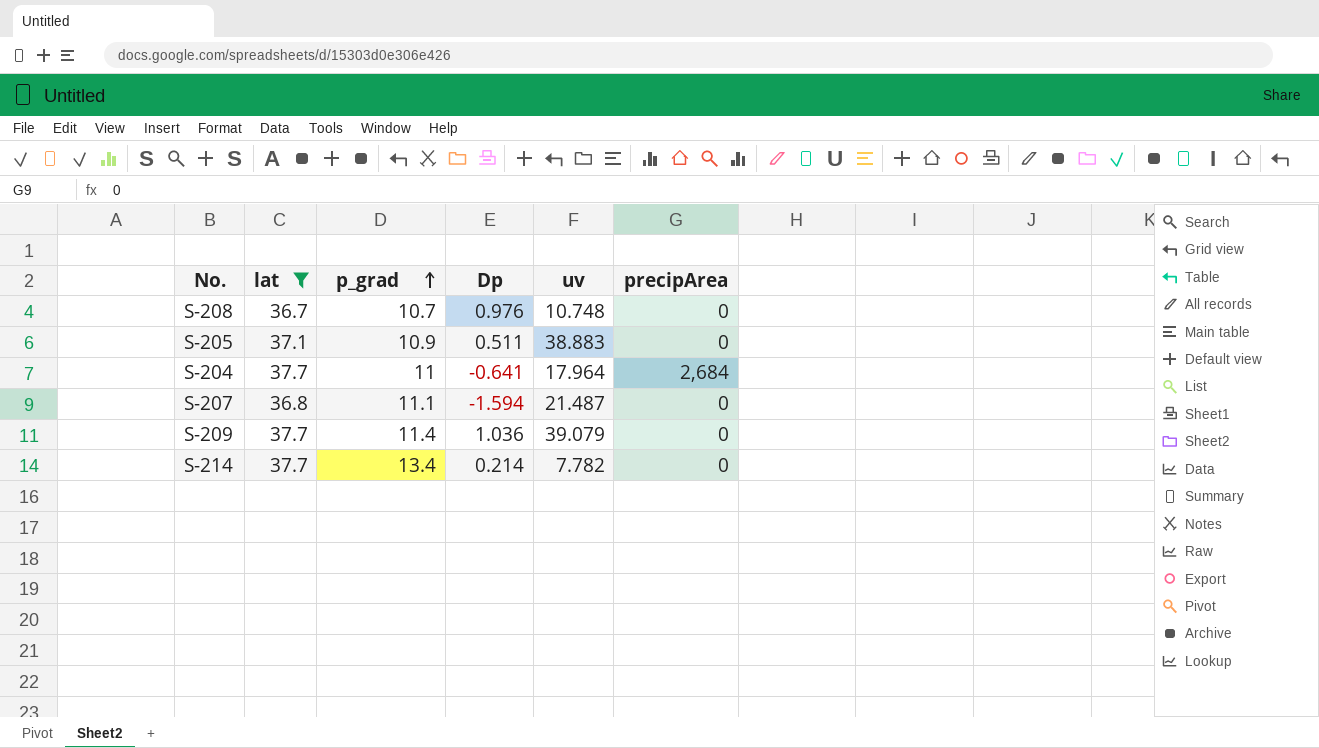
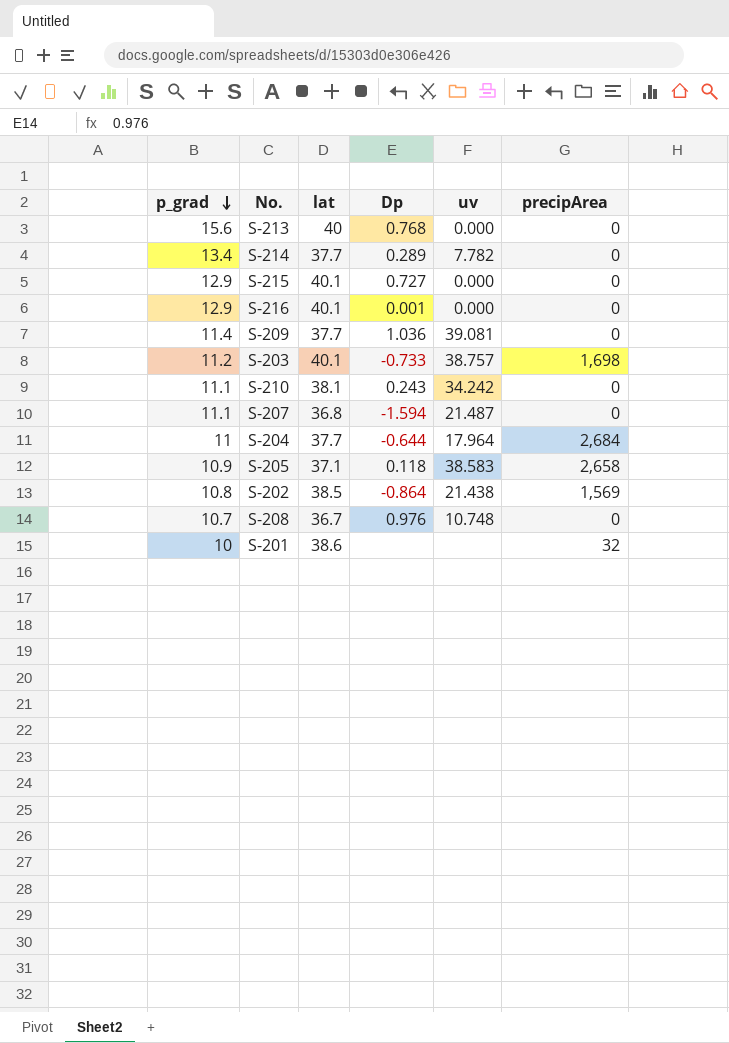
filter: lat <= 37.7 -> none
row order: p_grad ascending -> p_grad descending
column p_grad | position: 3 -> 1
S-214 | Dp: 0.214 -> 0.289
S-209 | uv: 39.079 -> 39.081
S-204 | Dp: -0.641 -> -0.644
S-205 | Dp: 0.511 -> 0.118
S-205 | uv: 38.883 -> 38.583
S-205 | precipArea: 0 -> 2,658

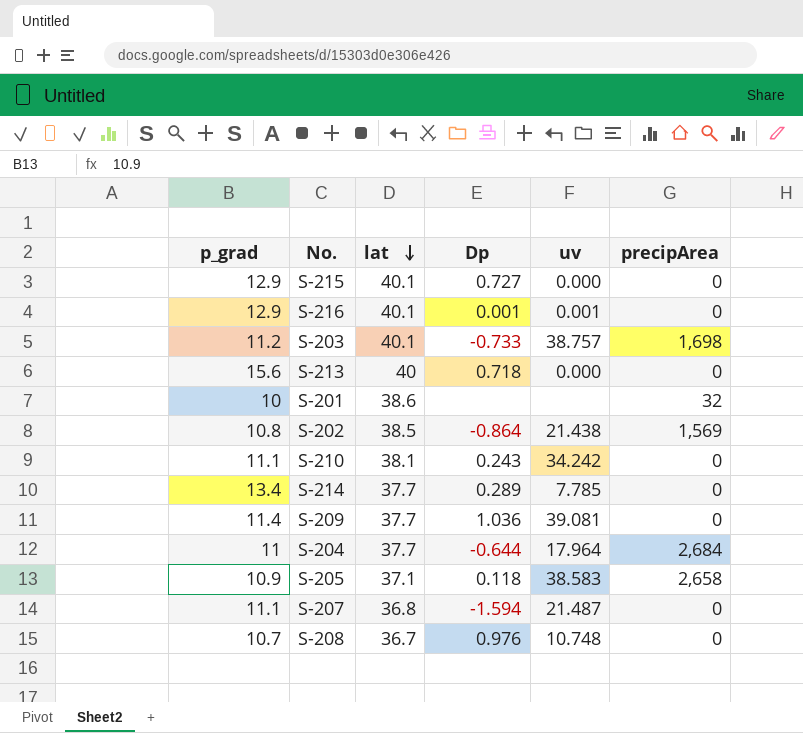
row order: p_grad descending -> lat descending
S-216 | uv: 0.000 -> 0.001
S-213 | Dp: 0.768 -> 0.718
S-214 | uv: 7.782 -> 7.785

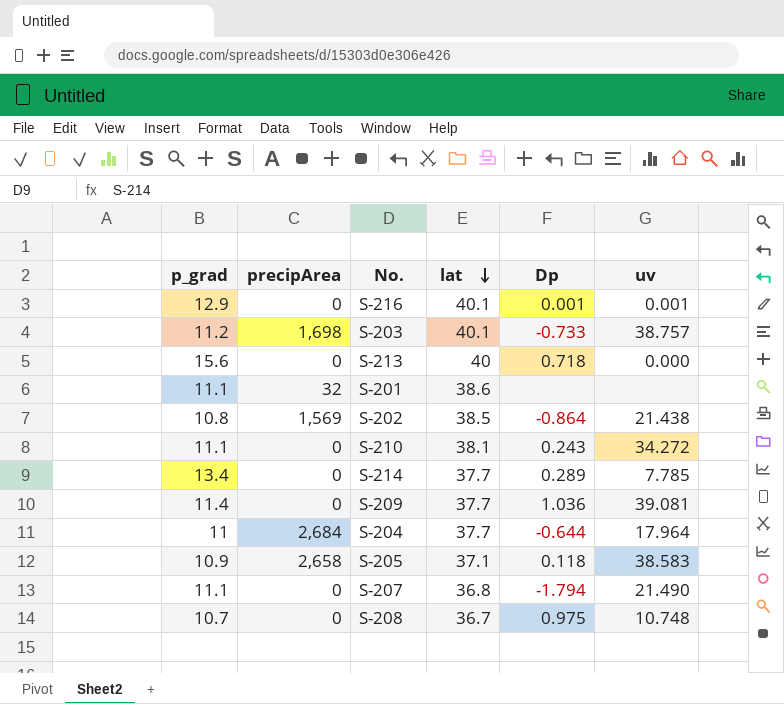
column precipArea | position: 6 -> 2
row S-215: 12.9 | 40.1 | 0.727 | 0.000 | 0 -> none
S-201 | p_grad: 10 -> 11.1
S-210 | uv: 34.242 -> 34.272
S-207 | Dp: -1.594 -> -1.794
S-207 | uv: 21.487 -> 21.490
S-208 | Dp: 0.976 -> 0.975

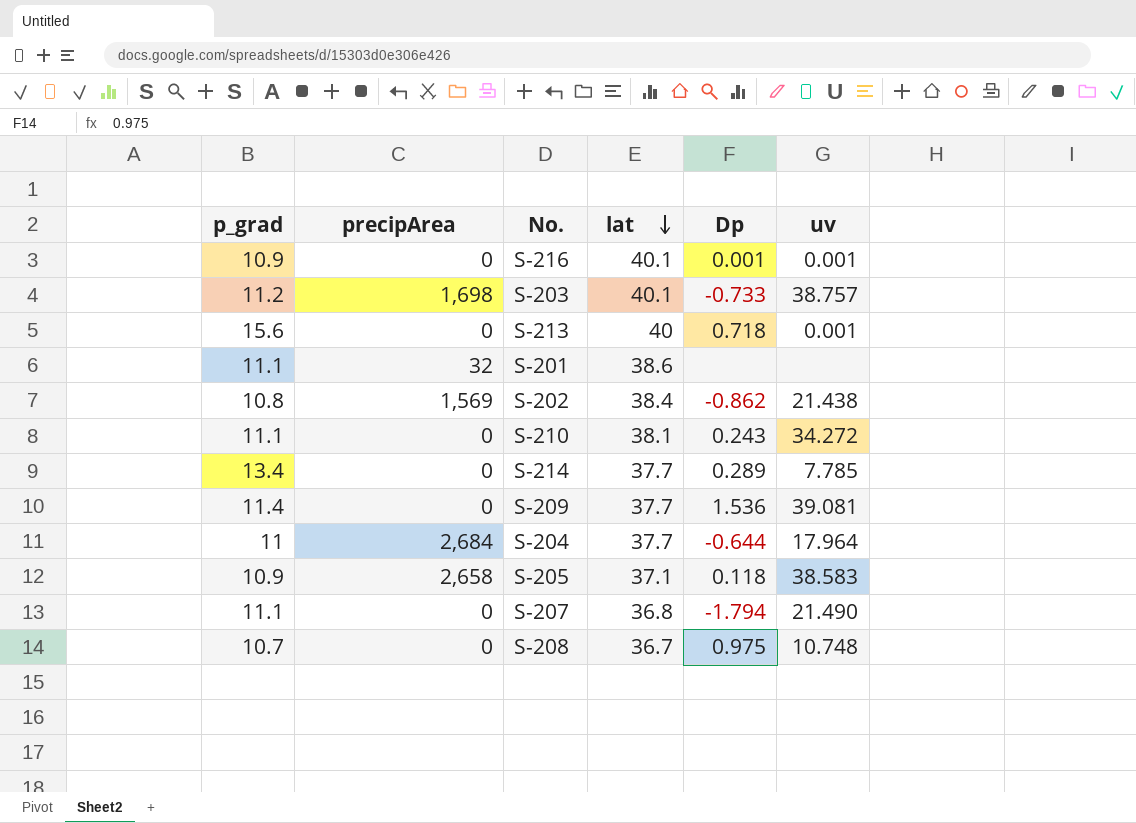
S-216 | p_grad: 12.9 -> 10.9
S-213 | uv: 0.000 -> 0.001
S-202 | lat: 38.5 -> 38.4
S-202 | Dp: -0.864 -> -0.862
S-209 | Dp: 1.036 -> 1.536

